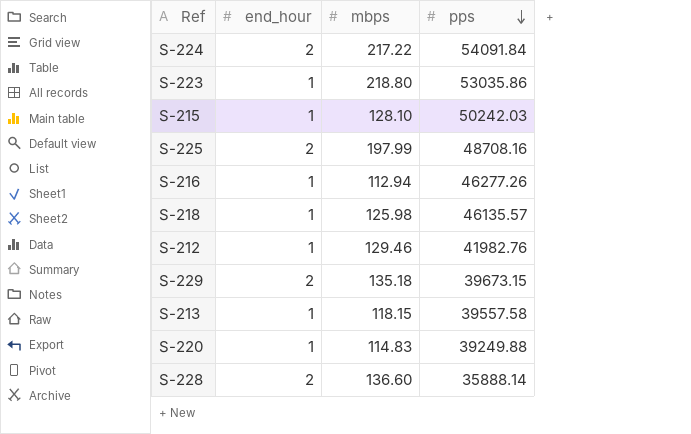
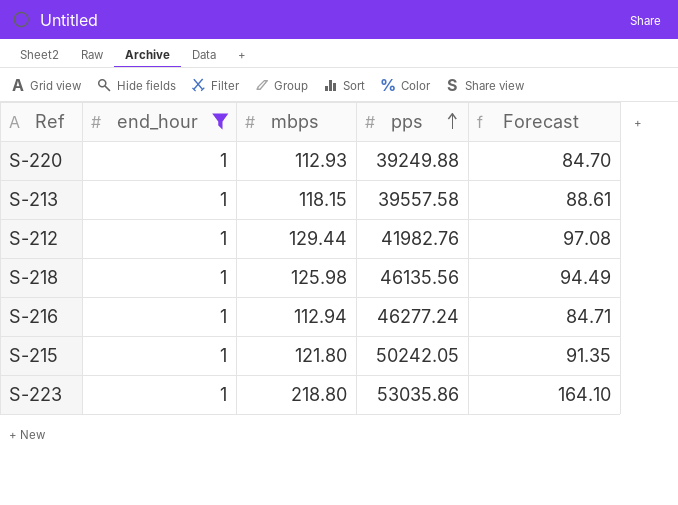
filter: none -> end_hour = 1
row order: pps descending -> pps ascending
column Forecast | formula: none -> [mbps] * 0.75
S-220 | mbps: 114.83 -> 112.93
S-212 | mbps: 129.46 -> 129.44
S-218 | pps: 46135.57 -> 46135.56
S-216 | pps: 46277.26 -> 46277.24
S-215 | mbps: 128.10 -> 121.80
S-215 | pps: 50242.03 -> 50242.05

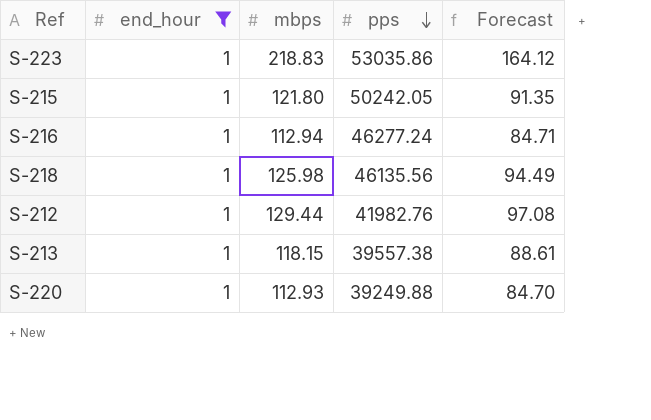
row order: pps ascending -> pps descending
S-223 | mbps: 218.80 -> 218.83
S-223 | Forecast: 164.10 -> 164.12
S-213 | pps: 39557.58 -> 39557.38

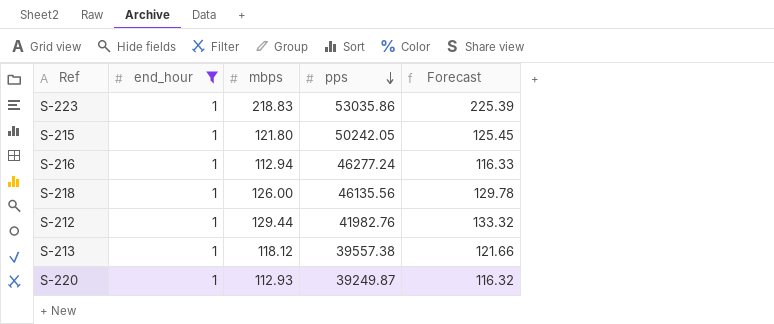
column Forecast | formula: [mbps] * 0.75 -> [mbps] * 1.03
S-218 | mbps: 125.98 -> 126.00
S-213 | mbps: 118.15 -> 118.12
S-220 | pps: 39249.88 -> 39249.87

